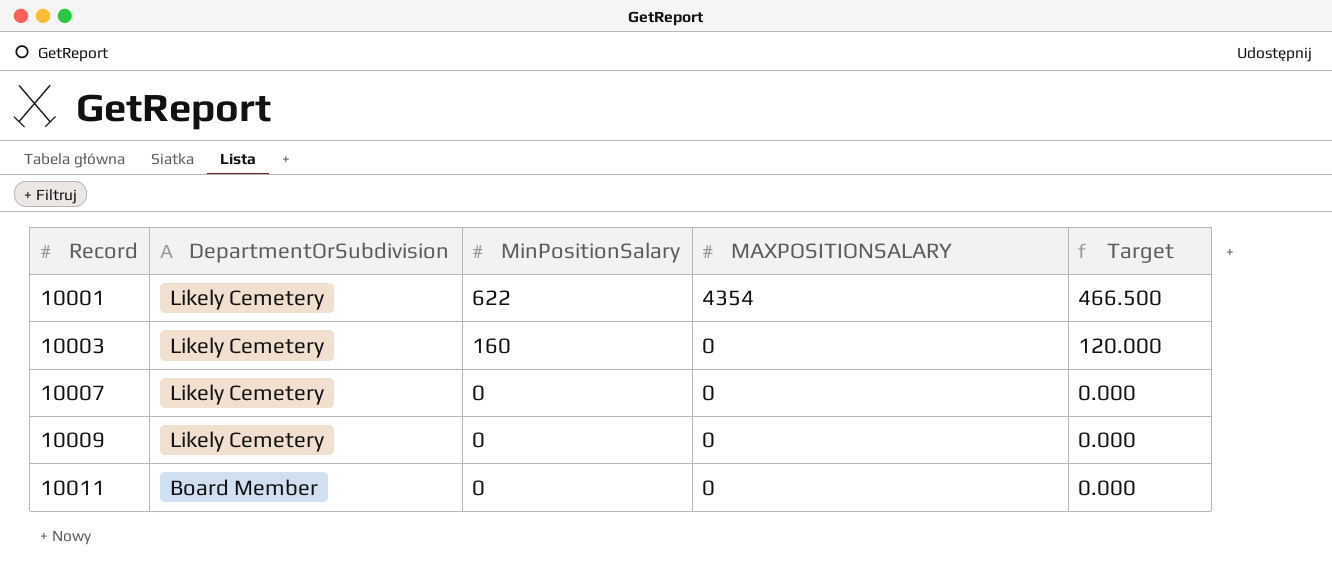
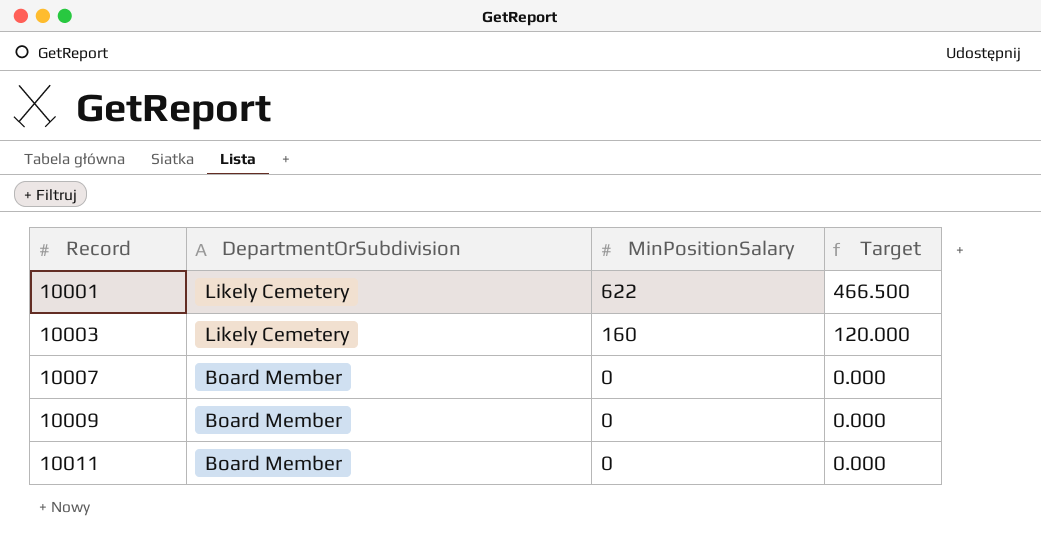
column MAXPOSITIONSALARY | position: 4 -> none
10007 | DepartmentOrSubdivision: Likely Cemetery -> Board Member
10009 | DepartmentOrSubdivision: Likely Cemetery -> Board Member

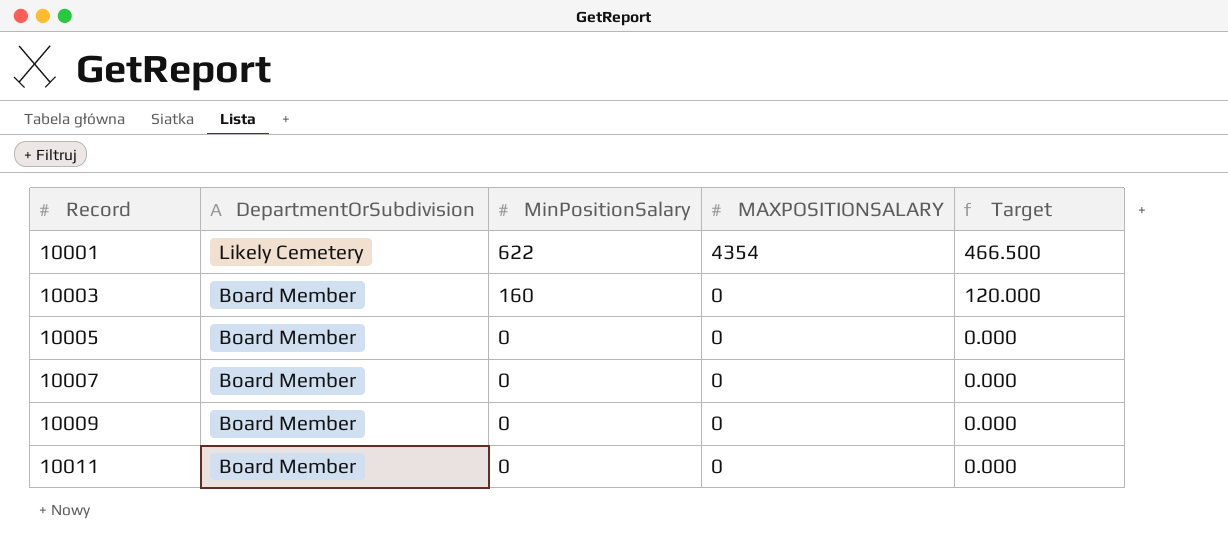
column MAXPOSITIONSALARY | position: none -> 4
10003 | DepartmentOrSubdivision: Likely Cemetery -> Board Member
row 10005: none -> Board Member | 0 | 0 | 0.000

